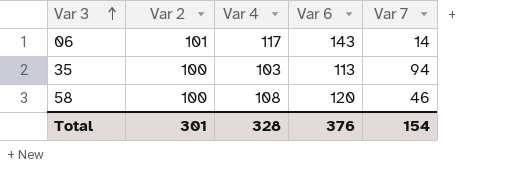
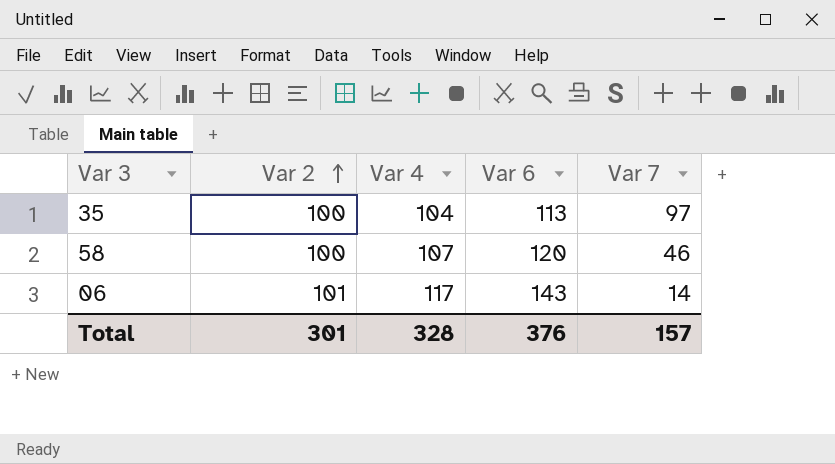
row order: Var 3 ascending -> Var 2 ascending
35 | Var 4: 103 -> 104
35 | Var 7: 94 -> 97
58 | Var 4: 108 -> 107
Total | Var 7: 154 -> 157

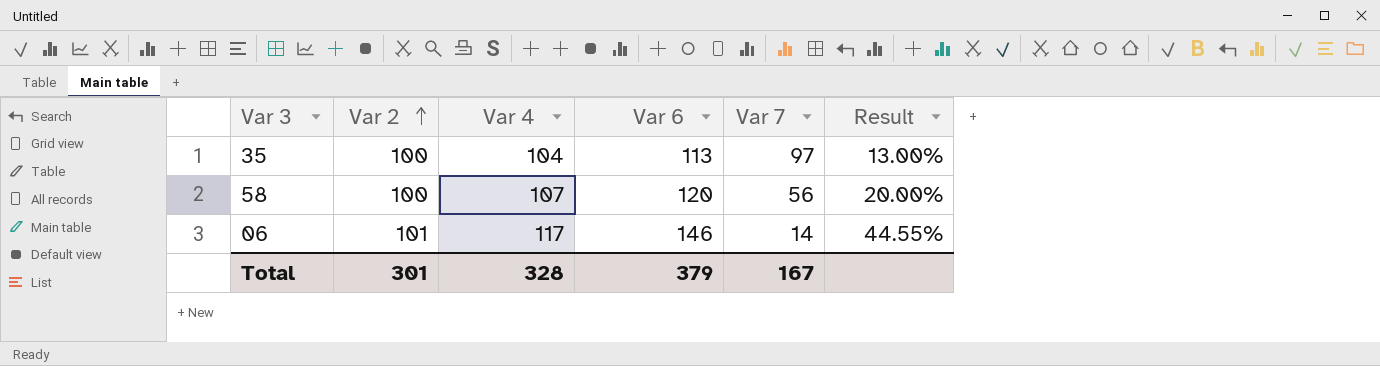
column Result | formula: none -> ([Var 6] - [Var 2]) / [Var 2]
58 | Var 7: 46 -> 56
06 | Var 6: 143 -> 146
Total | Var 6: 376 -> 379
Total | Var 7: 157 -> 167

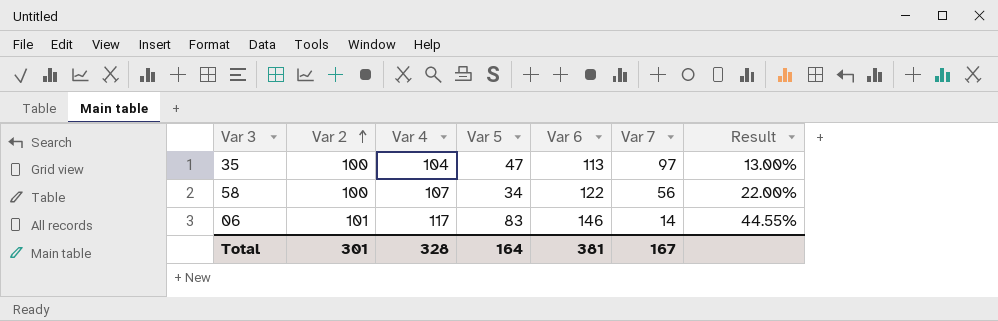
column Var 5 | position: none -> 4
58 | Var 6: 120 -> 122
58 | Result: 20.00% -> 22.00%
Total | Var 6: 379 -> 381

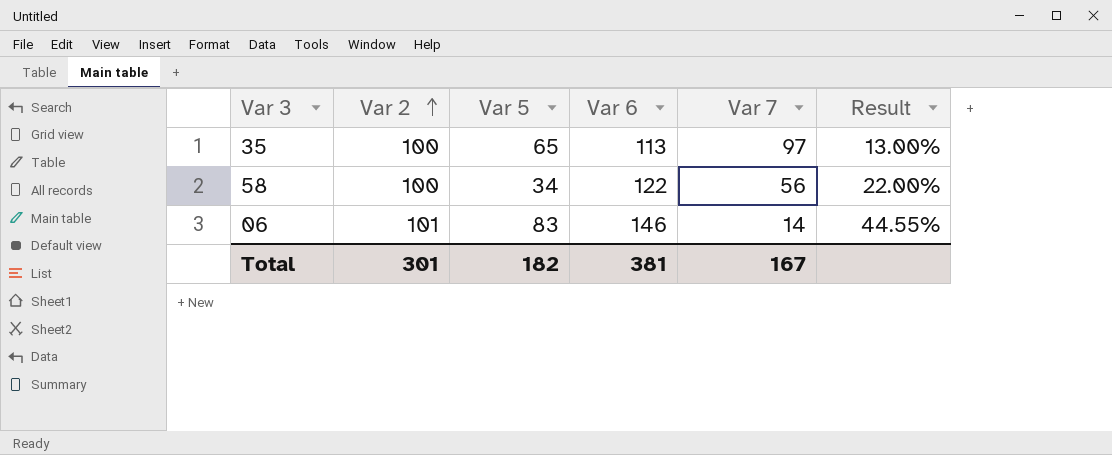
column Var 4 | position: 3 -> none
35 | Var 5: 47 -> 65
Total | Var 5: 164 -> 182

